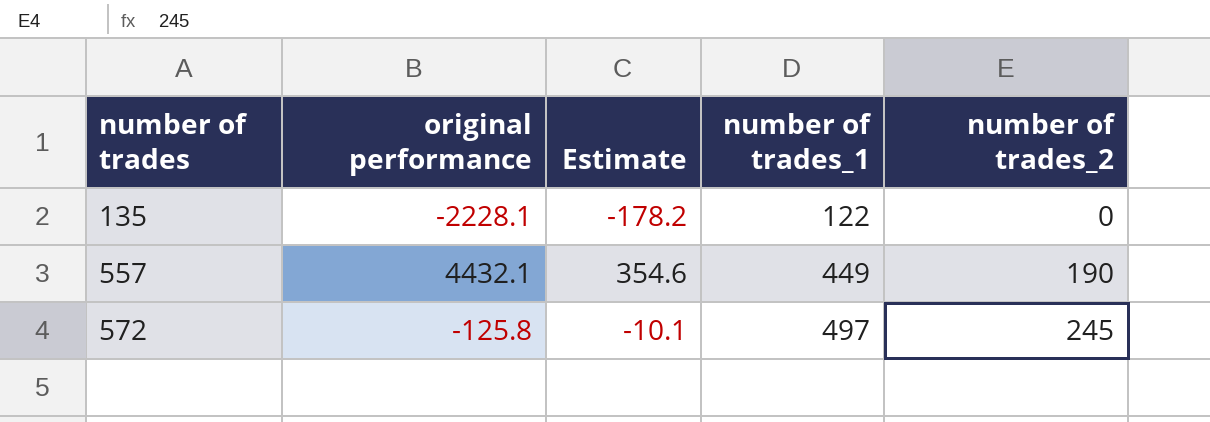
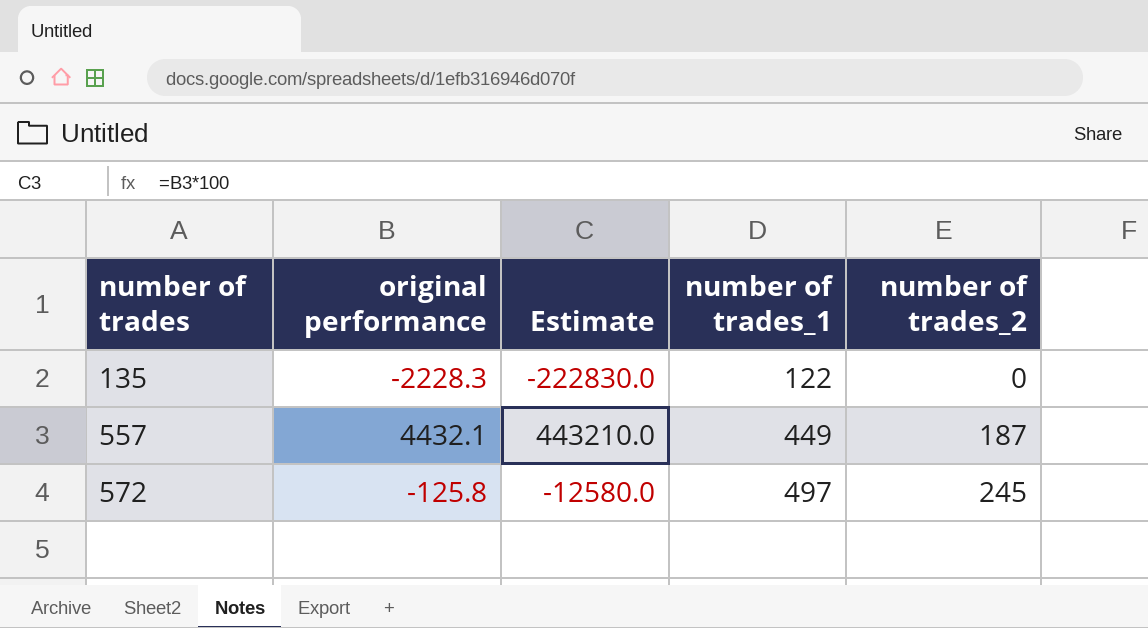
column Estimate | formula: [original performance] * 0.08 -> [original performance] * 100
135 | original performance: -2228.1 -> -2228.3
557 | number of trades_2: 190 -> 187

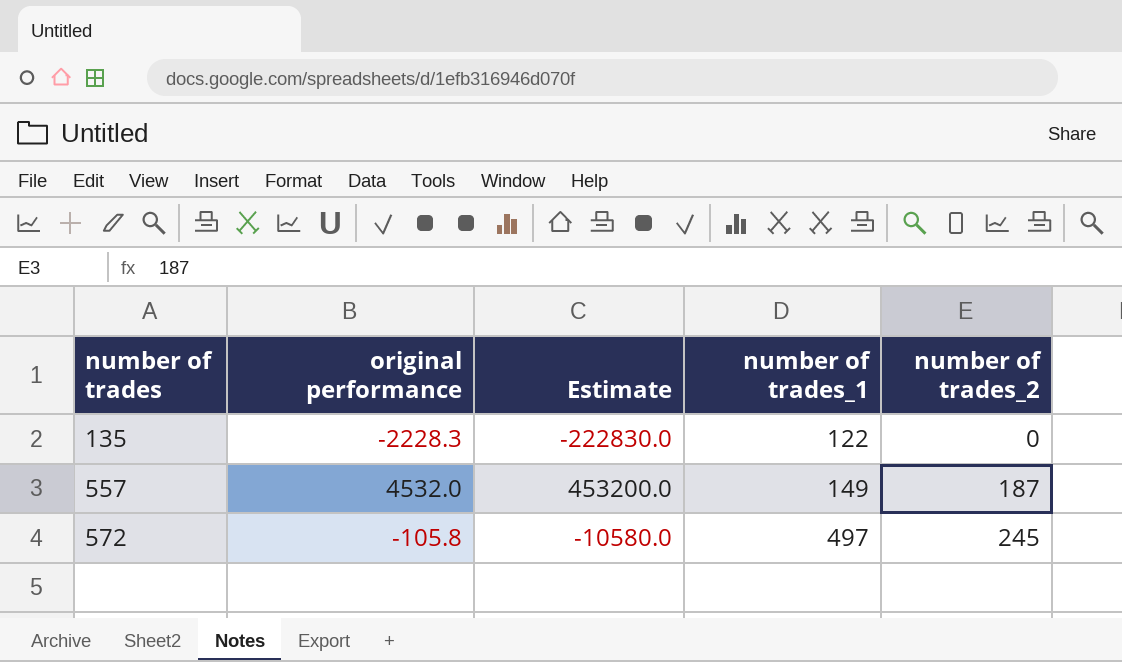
557 | original performance: 4432.1 -> 4532.0
557 | Estimate: 443210.0 -> 453200.0
557 | number of trades_1: 449 -> 149
572 | original performance: -125.8 -> -105.8
572 | Estimate: -12580.0 -> -10580.0

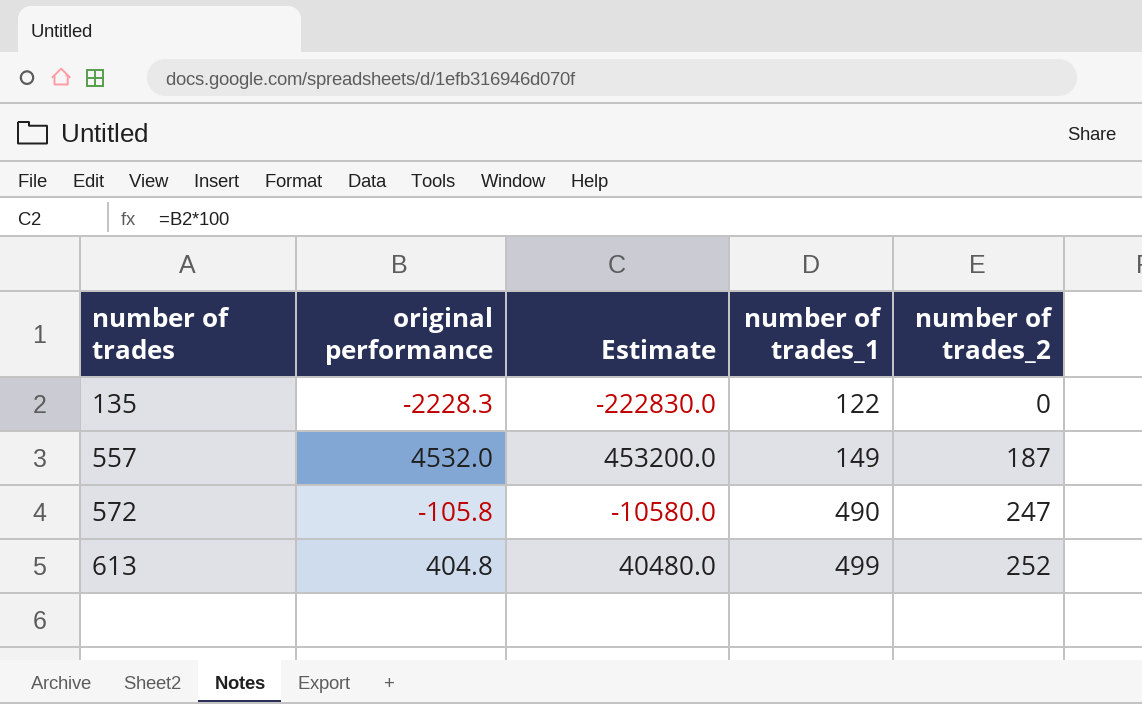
572 | number of trades_1: 497 -> 490
572 | number of trades_2: 245 -> 247
row 613: none -> 404.8 | 40480.0 | 499 | 252

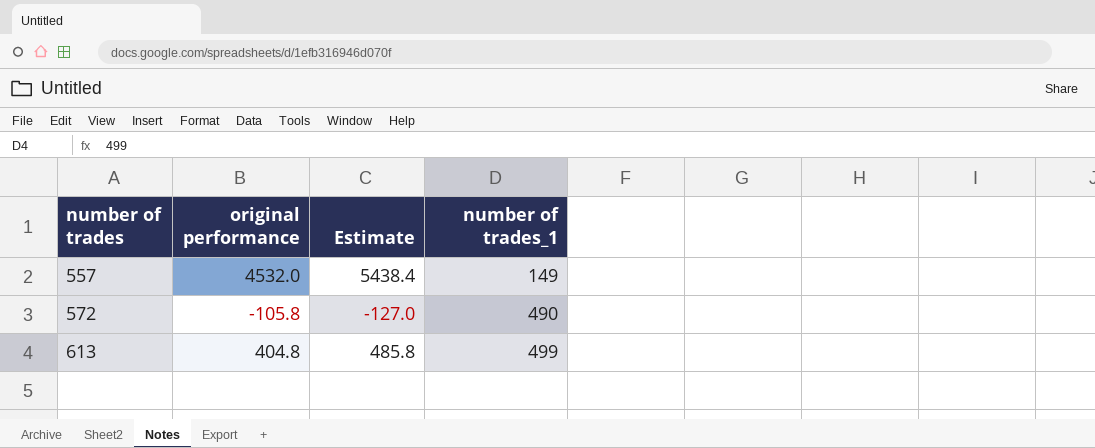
column number of trades_2 | position: 5 -> none
column Estimate | formula: [original performance] * 100 -> [original performance] * 1.2
row 135: -2228.3 | -222830.0 | 122 | 0 -> none

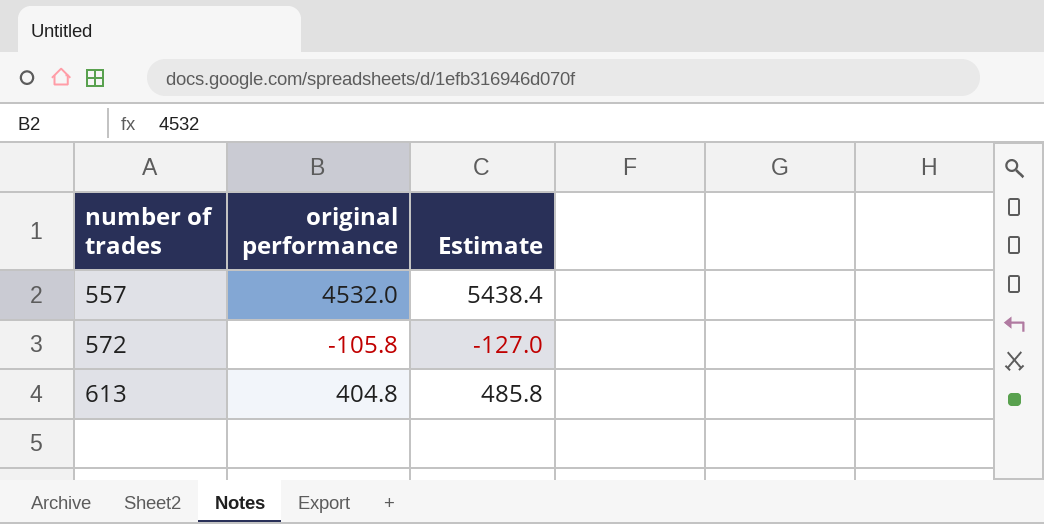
column number of trades_1 | position: 4 -> none

